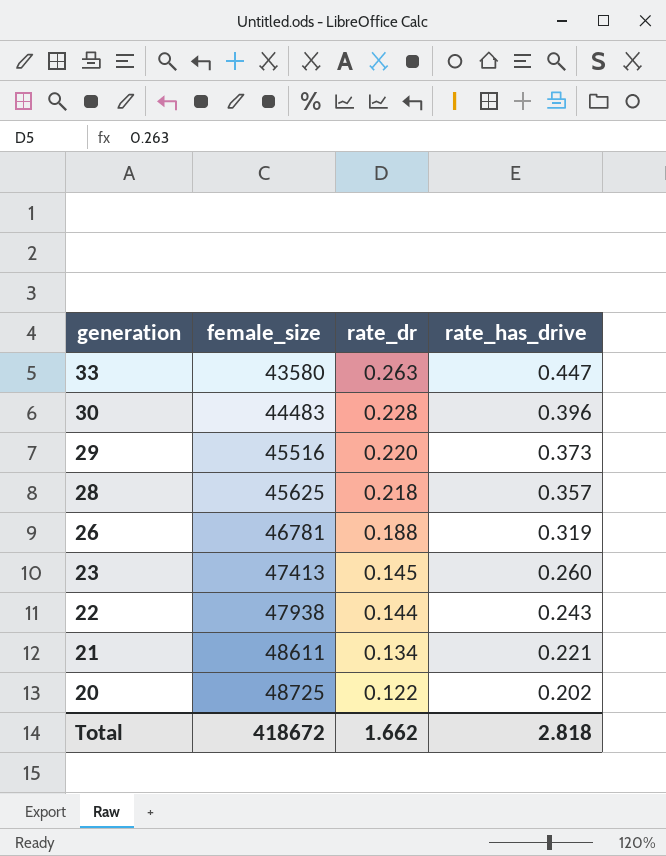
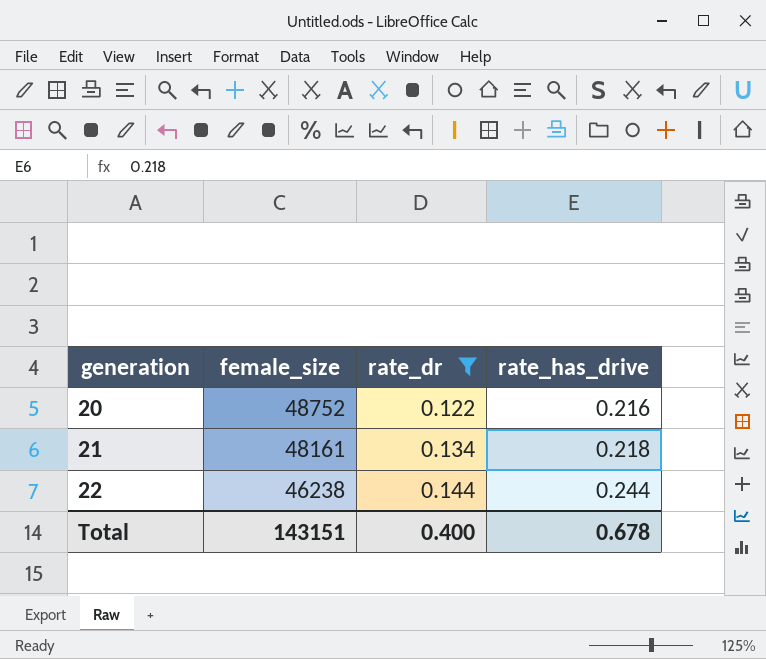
filter: none -> rate_dr <= 0.144
row order: generation descending -> generation ascending
20 | female_size: 48725 -> 48752
20 | rate_has_drive: 0.202 -> 0.216
21 | female_size: 48611 -> 48161
21 | rate_has_drive: 0.221 -> 0.218
22 | female_size: 47938 -> 46238
22 | rate_has_drive: 0.243 -> 0.244
Total | female_size: 418672 -> 143151
Total | rate_dr: 1.662 -> 0.400
Total | rate_has_drive: 2.818 -> 0.678

